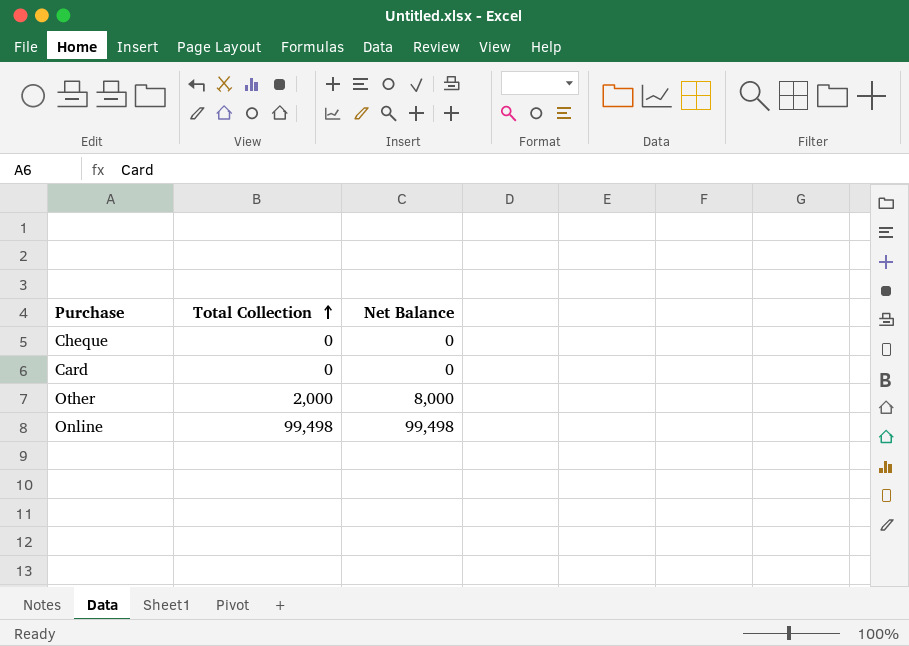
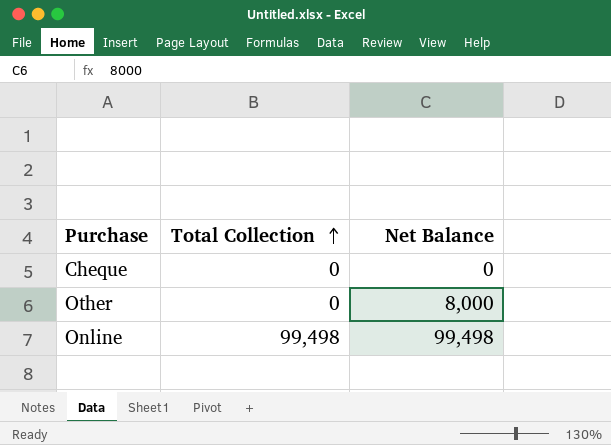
row Card: 0 | 0 -> none
Other | Total Collection: 2,000 -> 0

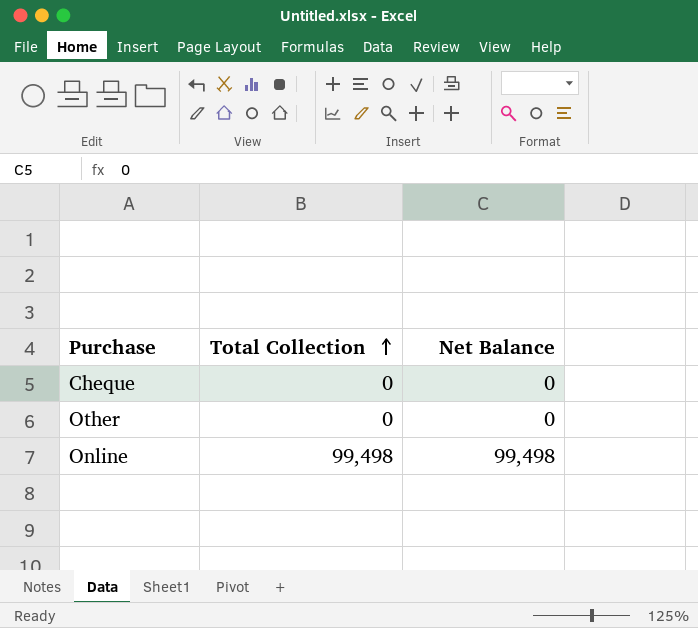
Other | Net Balance: 8,000 -> 0

